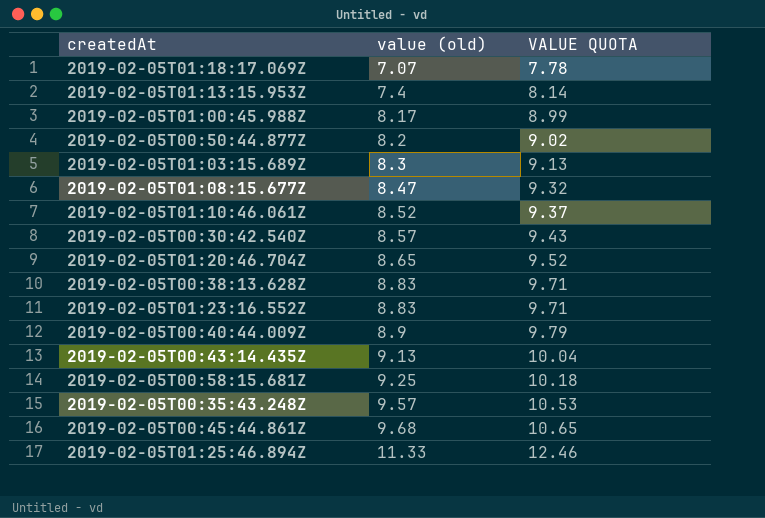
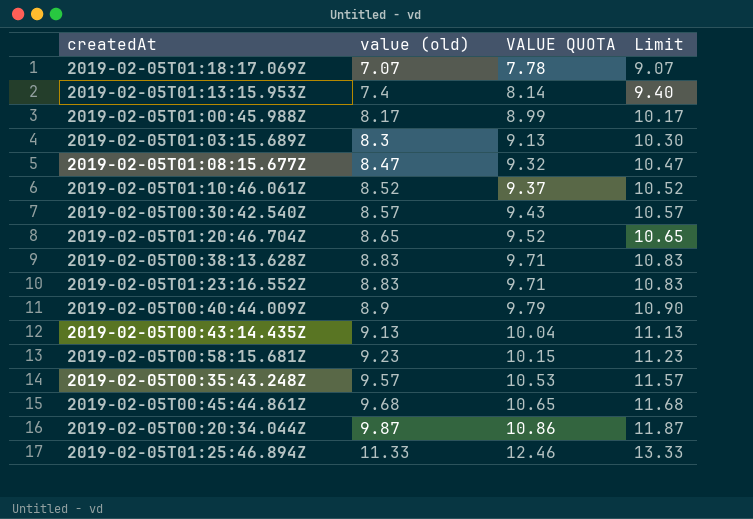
column Limit | formula: none -> [value (old)] + 2
row 2019-02-05T00:50:44.877Z: 8.2 | 9.02 -> none
2019-02-05T00:58:15.681Z | value (old): 9.25 -> 9.23
2019-02-05T00:58:15.681Z | VALUE QUOTA: 10.18 -> 10.15
row 2019-02-05T00:20:34.044Z: none -> 9.87 | 10.86 | 11.87

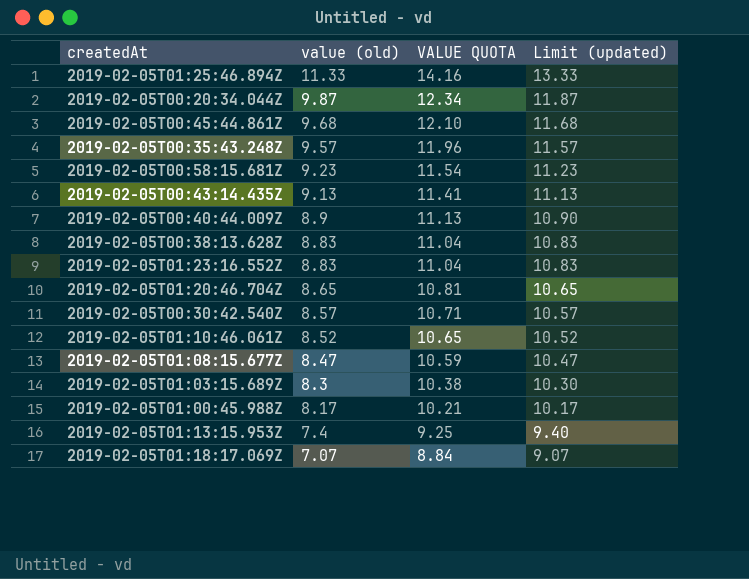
row order: value (old) ascending -> value (old) descending
column VALUE QUOTA | formula: [value (old)] * 1.1 -> [value (old)] * 1.25
column name: Limit -> Limit (updated)

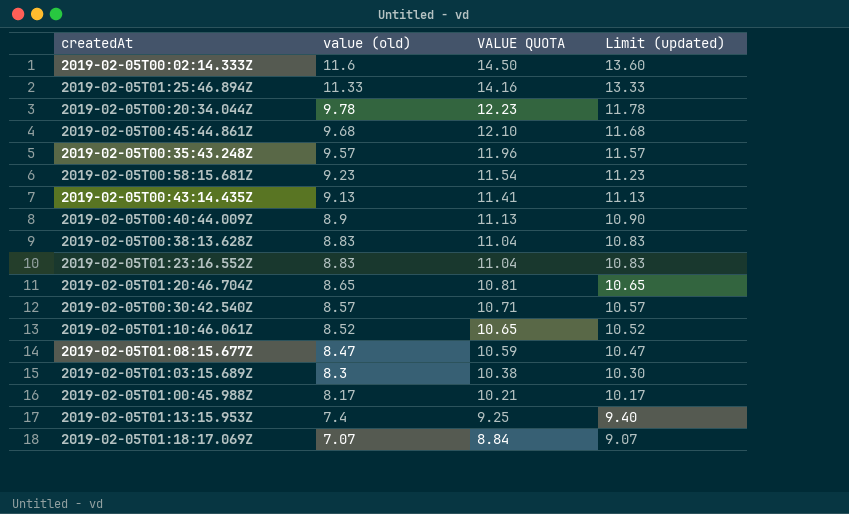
row 2019-02-05T00:02:14.333Z: none -> 11.6 | 14.50 | 13.60
2019-02-05T00:20:34.044Z | value (old): 9.87 -> 9.78
2019-02-05T00:20:34.044Z | VALUE QUOTA: 12.34 -> 12.23
2019-02-05T00:20:34.044Z | Limit (updated): 11.87 -> 11.78

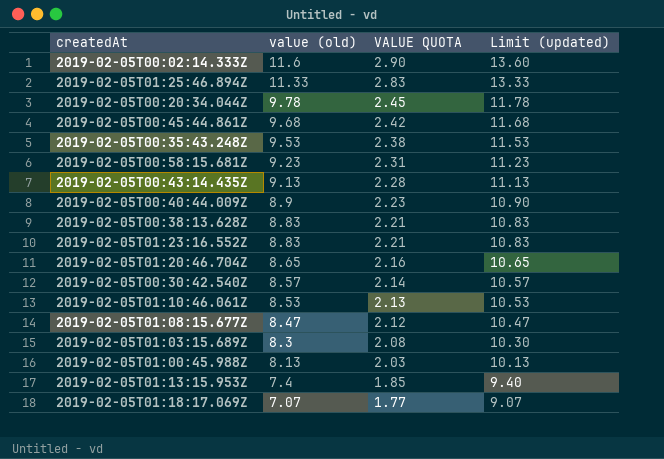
column VALUE QUOTA | formula: [value (old)] * 1.25 -> [value (old)] * 0.25
2019-02-05T00:35:43.248Z | value (old): 9.57 -> 9.53
2019-02-05T00:35:43.248Z | Limit (updated): 11.57 -> 11.53
2019-02-05T01:10:46.061Z | value (old): 8.52 -> 8.53
2019-02-05T01:10:46.061Z | Limit (updated): 10.52 -> 10.53
2019-02-05T01:00:45.988Z | value (old): 8.17 -> 8.13
2019-02-05T01:00:45.988Z | Limit (updated): 10.17 -> 10.13

